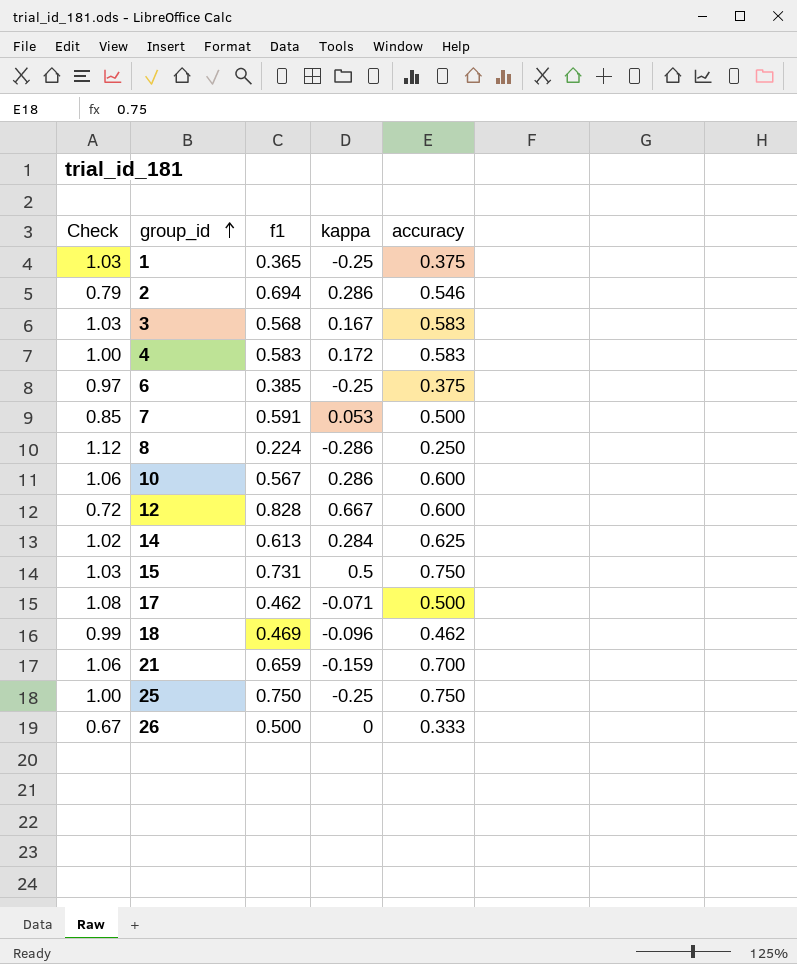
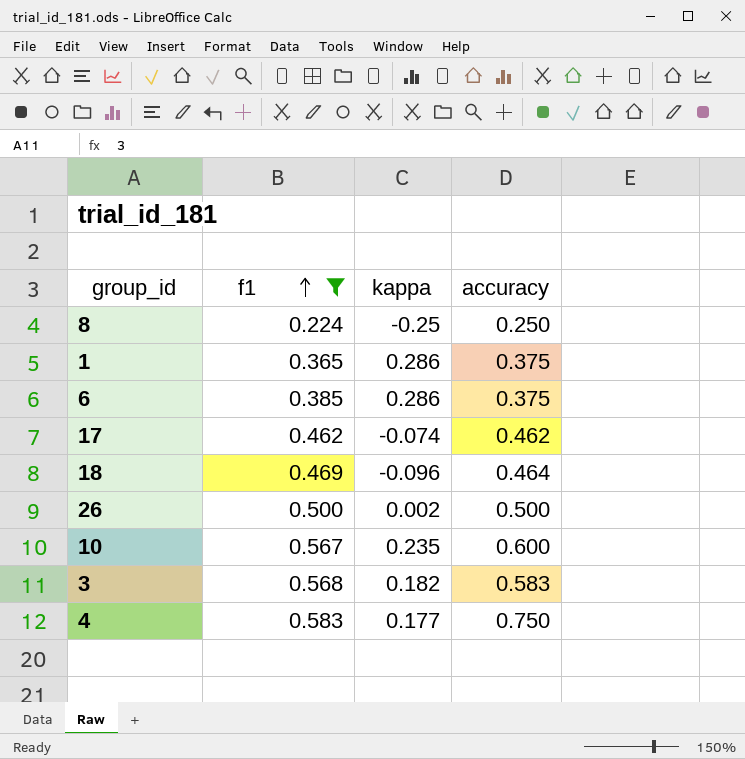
filter: none -> f1 <= 0.583
row order: group_id ascending -> f1 ascending
column Check | formula: [accuracy] / [f1] -> none
8 | kappa: -0.286 -> -0.25
1 | kappa: -0.25 -> 0.286
6 | kappa: -0.25 -> 0.286
17 | kappa: -0.071 -> -0.074
17 | accuracy: 0.500 -> 0.462
18 | accuracy: 0.462 -> 0.464
26 | kappa: 0 -> 0.002
26 | accuracy: 0.333 -> 0.500
10 | kappa: 0.286 -> 0.235
3 | kappa: 0.167 -> 0.182
4 | kappa: 0.172 -> 0.177
4 | accuracy: 0.583 -> 0.750

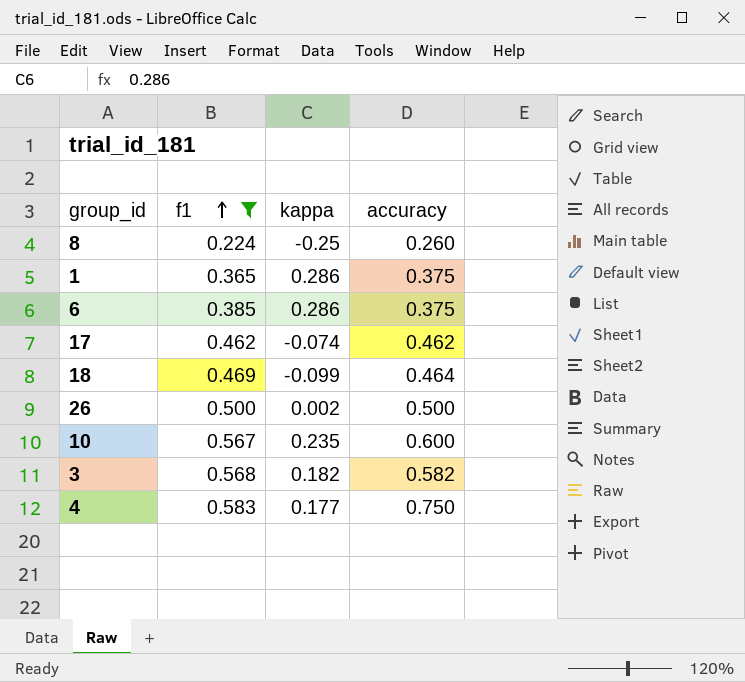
8 | accuracy: 0.250 -> 0.260
18 | kappa: -0.096 -> -0.099
3 | accuracy: 0.583 -> 0.582

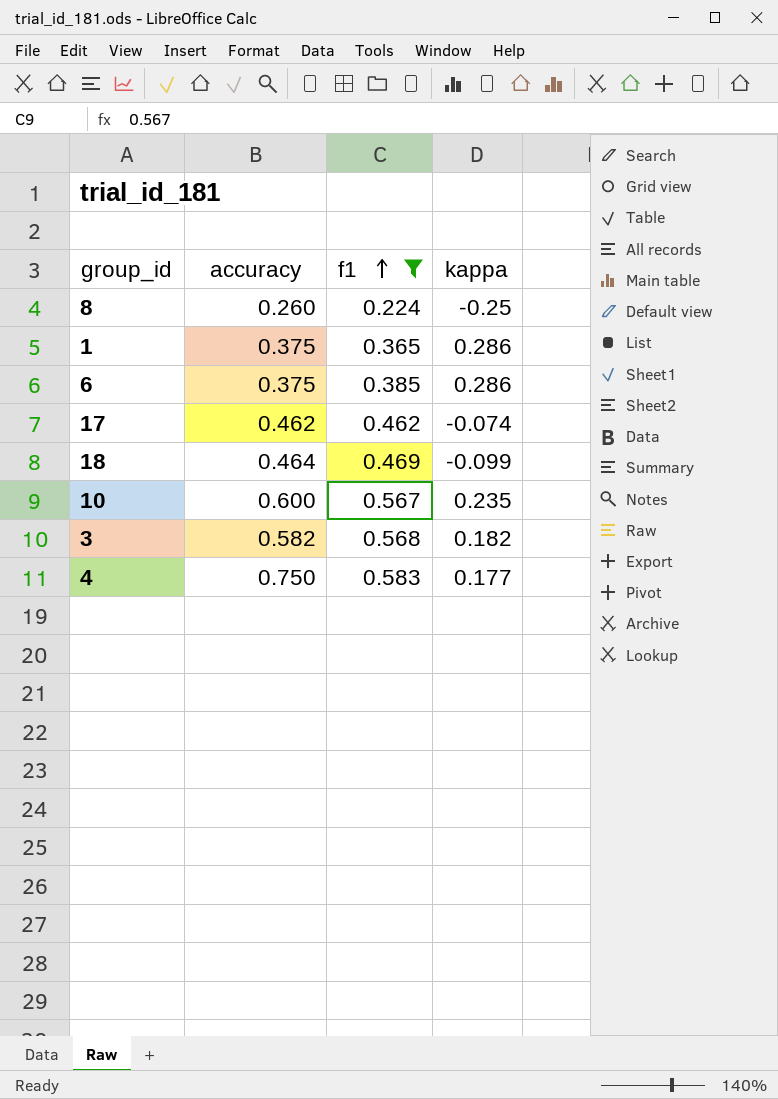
column accuracy | position: 4 -> 2
row 26: 0.500 | 0.002 | 0.500 -> none

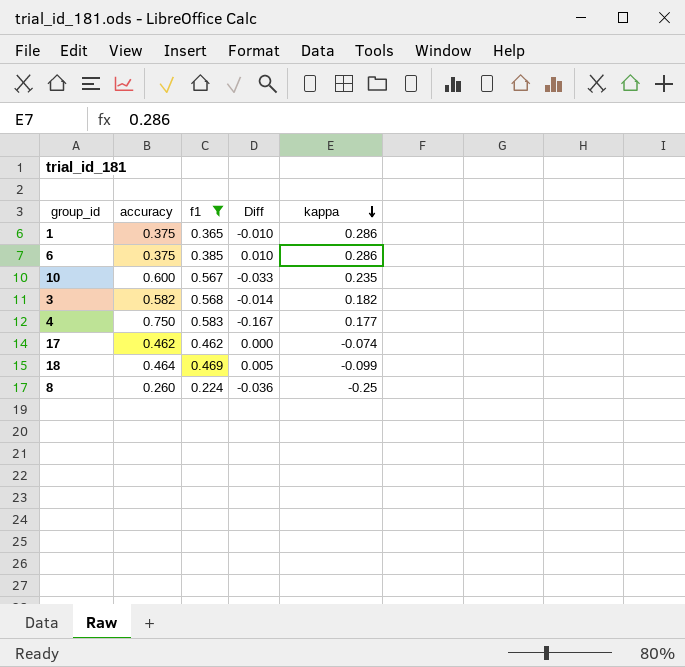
row order: f1 ascending -> kappa descending
column Diff | formula: none -> [f1] - [accuracy]

